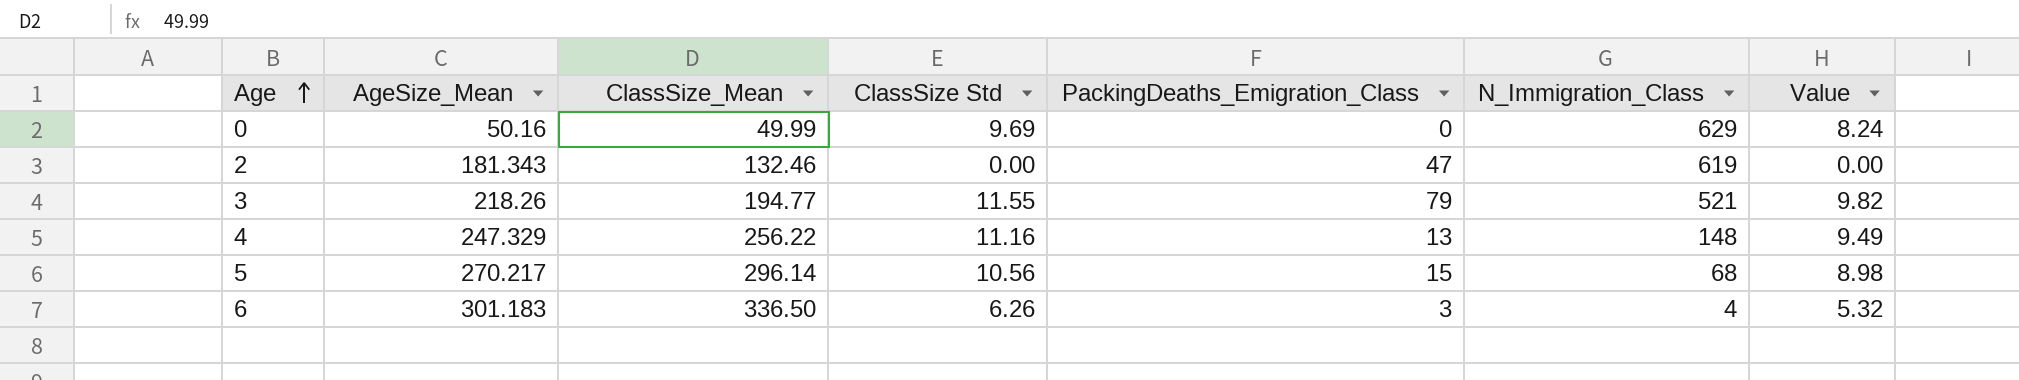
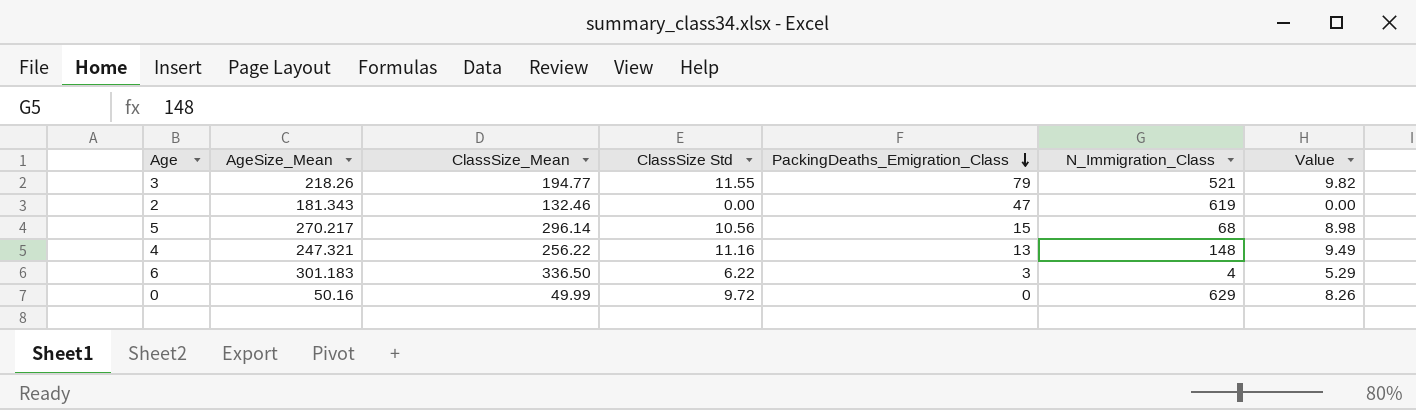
row order: Age ascending -> PackingDeaths_Emigration_Class descending
4 | AgeSize_Mean: 247.329 -> 247.321
6 | ClassSize Std: 6.26 -> 6.22
6 | Value: 5.32 -> 5.29
0 | ClassSize Std: 9.69 -> 9.72
0 | Value: 8.24 -> 8.26

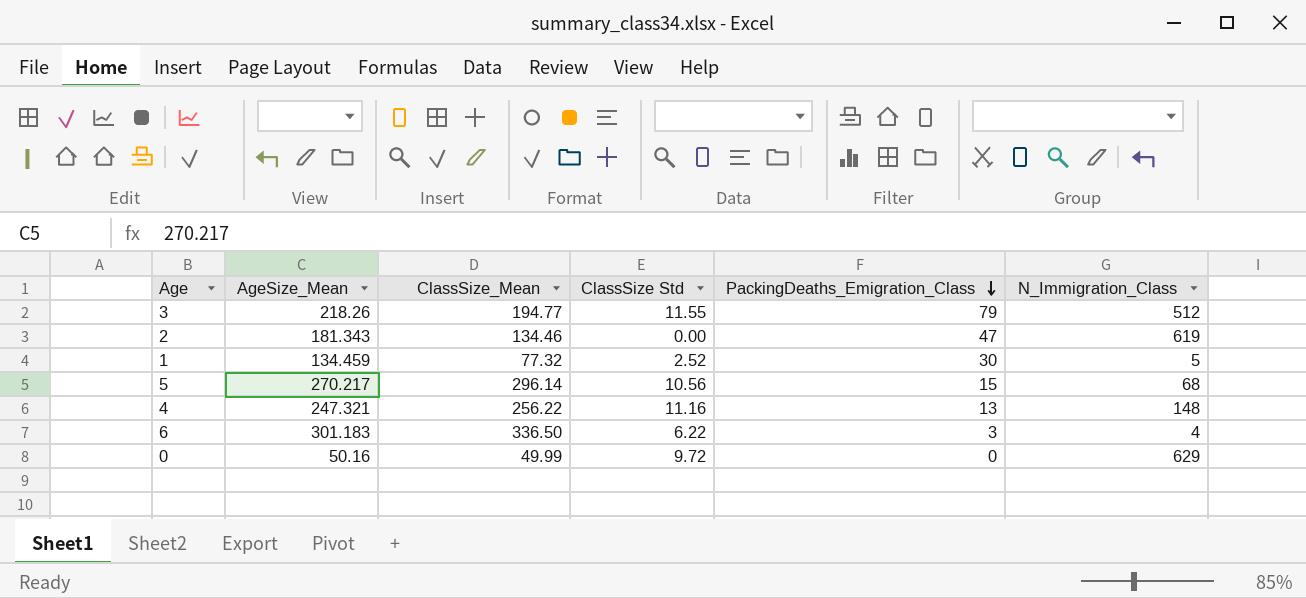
column Value | formula: [ClassSize Std] * 0.85 -> none
3 | N_Immigration_Class: 521 -> 512
2 | ClassSize_Mean: 132.46 -> 134.46
row 1: none -> 134.459 | 77.32 | 2.52 | 30 | 5

